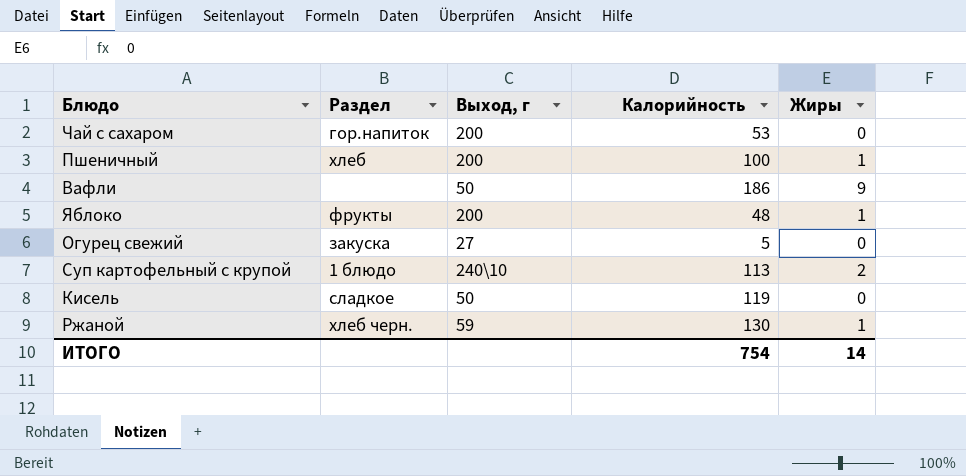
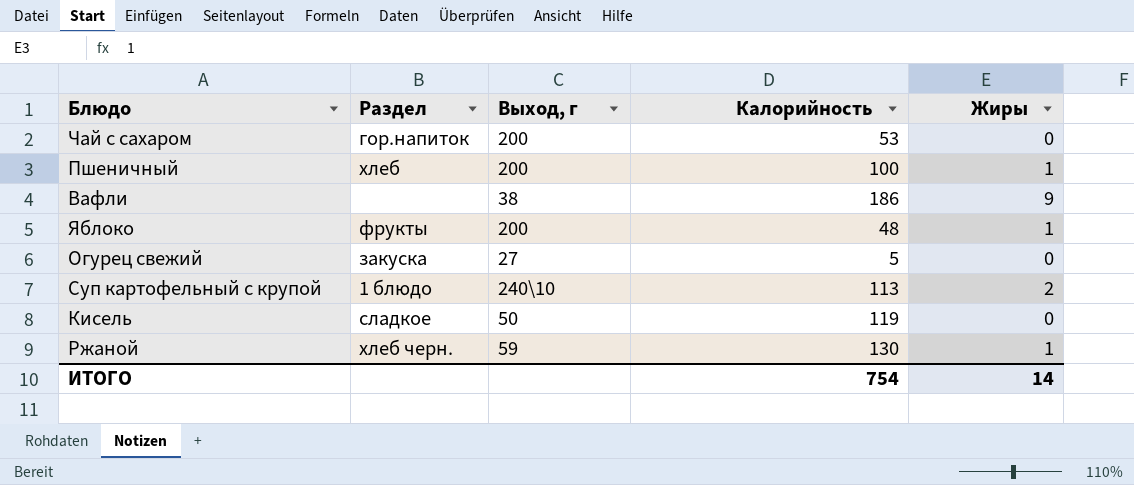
Вафли | Выход, г: 50 -> 38

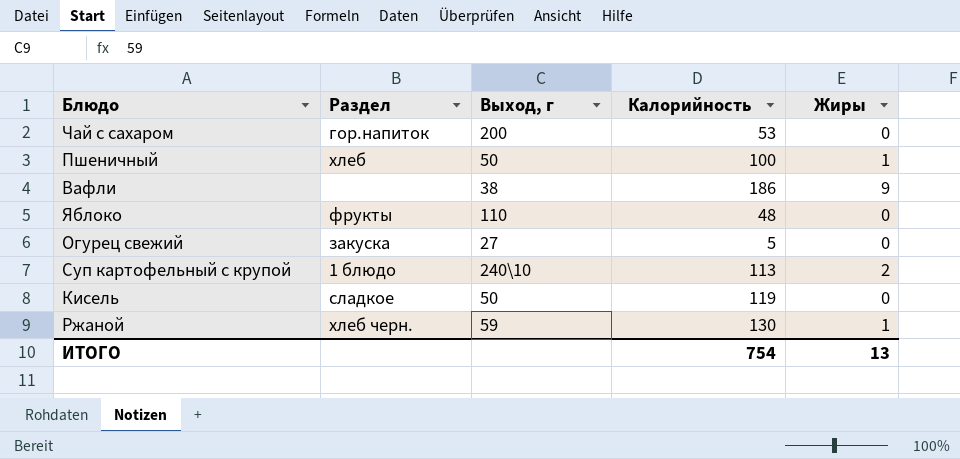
Пшеничный | Выход, г: 200 -> 50
Яблоко | Выход, г: 200 -> 110
Яблоко | Жиры: 1 -> 0
ИТОГО | Жиры: 14 -> 13

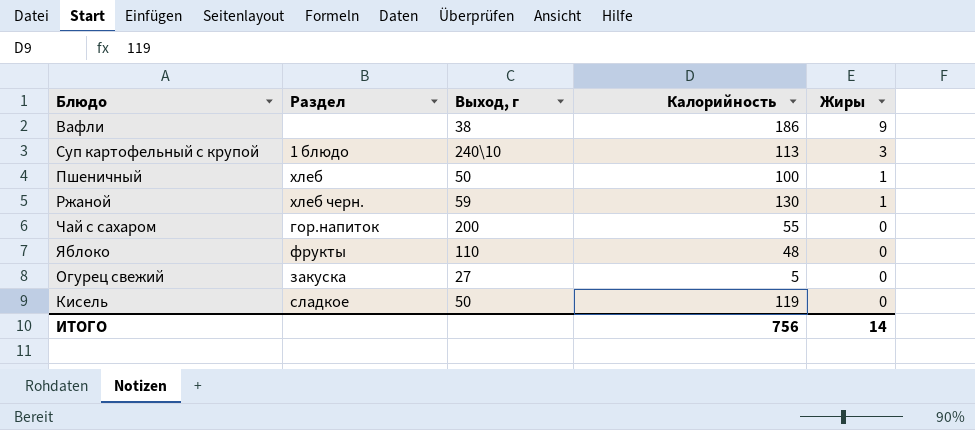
row order: none -> Жиры descending
Суп картофельный с крупой | Жиры: 2 -> 3
Чай с сахаром | Калорийность: 53 -> 55
ИТОГО | Калорийность: 754 -> 756
ИТОГО | Жиры: 13 -> 14

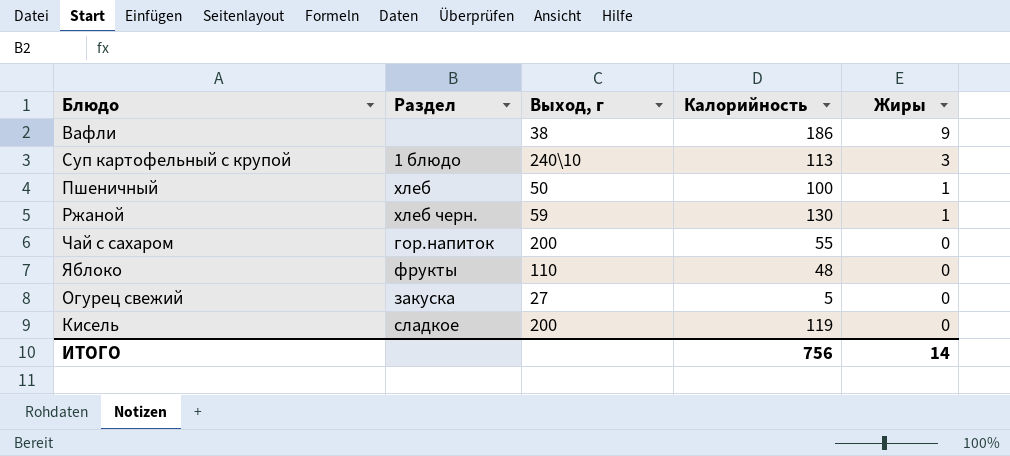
Кисель | Выход, г: 50 -> 200

